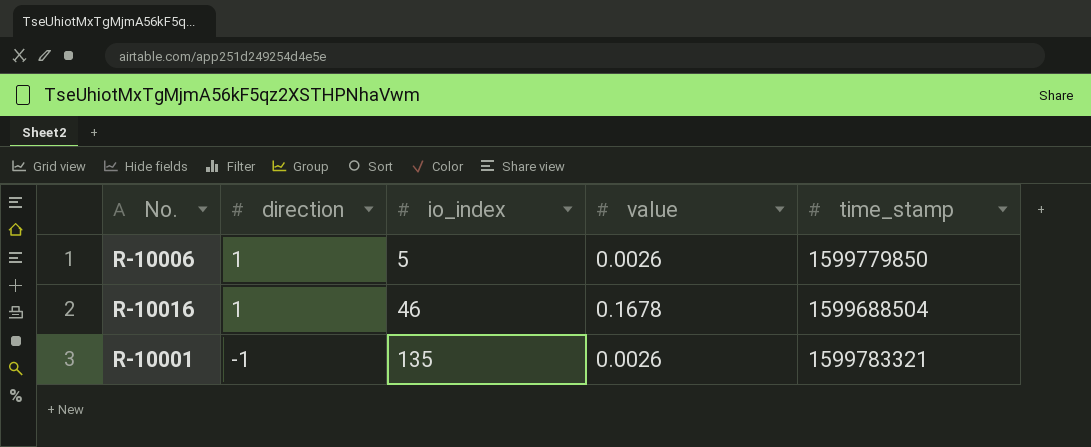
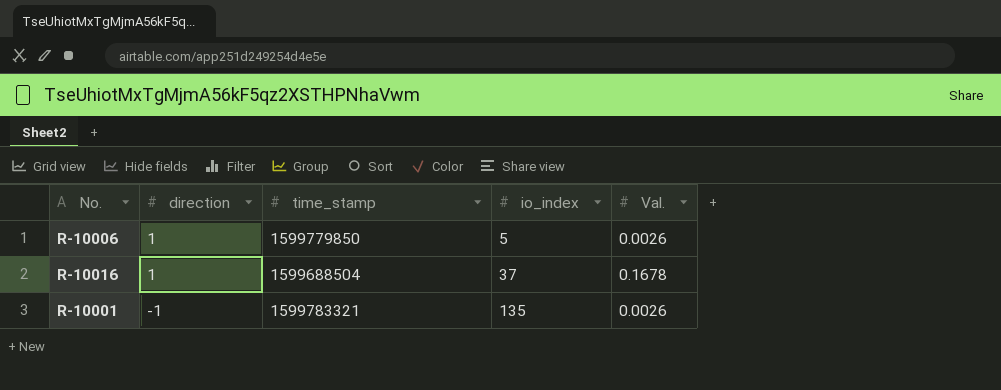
column time_stamp | position: 5 -> 3
column name: value -> Val.
R-10016 | io_index: 46 -> 37

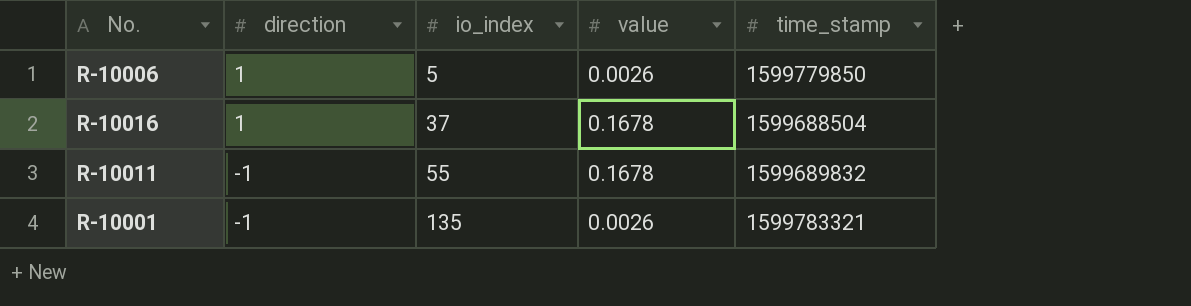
column name: Val. -> value
column time_stamp | position: 3 -> 5
row R-10011: none -> -1 | 55 | 0.1678 | 1599689832

